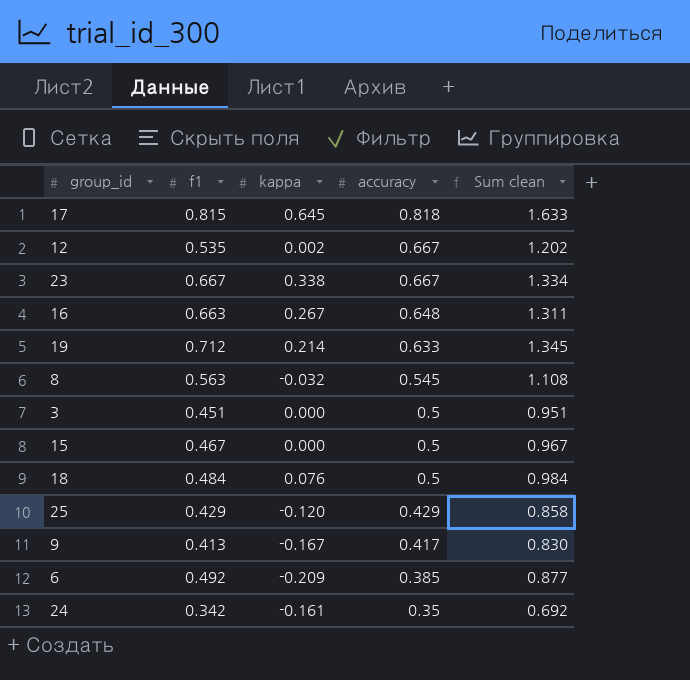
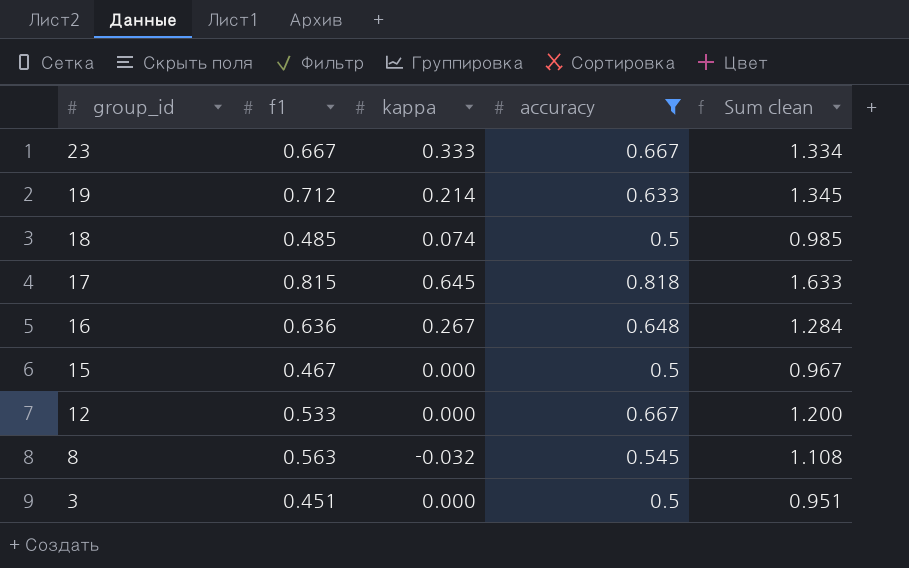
filter: none -> accuracy >= 0.5
row order: accuracy descending -> group_id descending
23 | kappa: 0.338 -> 0.333
18 | f1: 0.484 -> 0.485
18 | kappa: 0.076 -> 0.074
18 | Sum clean: 0.984 -> 0.985
16 | f1: 0.663 -> 0.636
16 | Sum clean: 1.311 -> 1.284
12 | f1: 0.535 -> 0.533
12 | kappa: 0.002 -> 0.000
12 | Sum clean: 1.202 -> 1.200

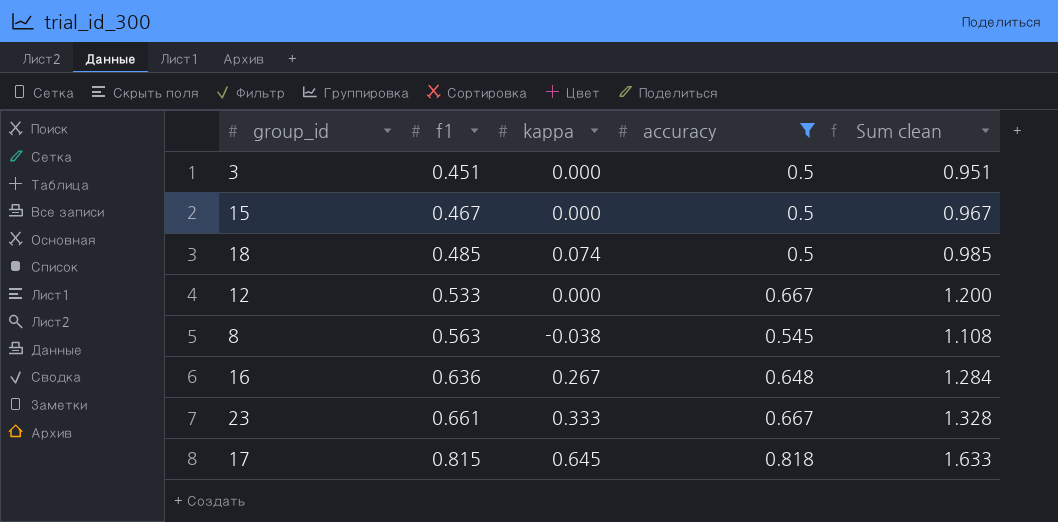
row order: group_id descending -> f1 ascending
row 19: 0.712 | 0.214 | 0.633 | 1.345 -> none
8 | kappa: -0.032 -> -0.038
23 | f1: 0.667 -> 0.661
23 | Sum clean: 1.334 -> 1.328

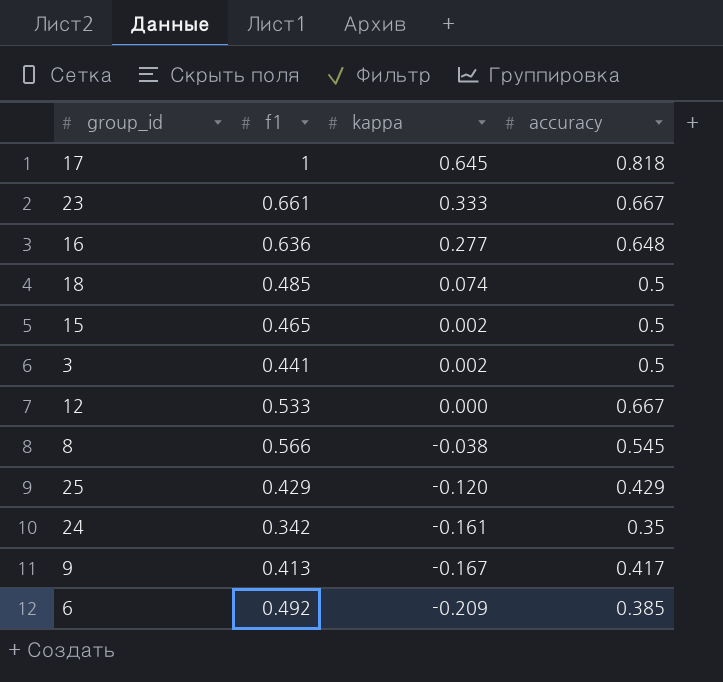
filter: accuracy >= 0.5 -> none
row order: f1 ascending -> kappa descending
column Sum clean | formula: [f1] + [accuracy] -> none
17 | f1: 0.815 -> 1
16 | kappa: 0.267 -> 0.277
15 | f1: 0.467 -> 0.465
15 | kappa: 0.000 -> 0.002
3 | f1: 0.451 -> 0.441
3 | kappa: 0.000 -> 0.002
8 | f1: 0.563 -> 0.566

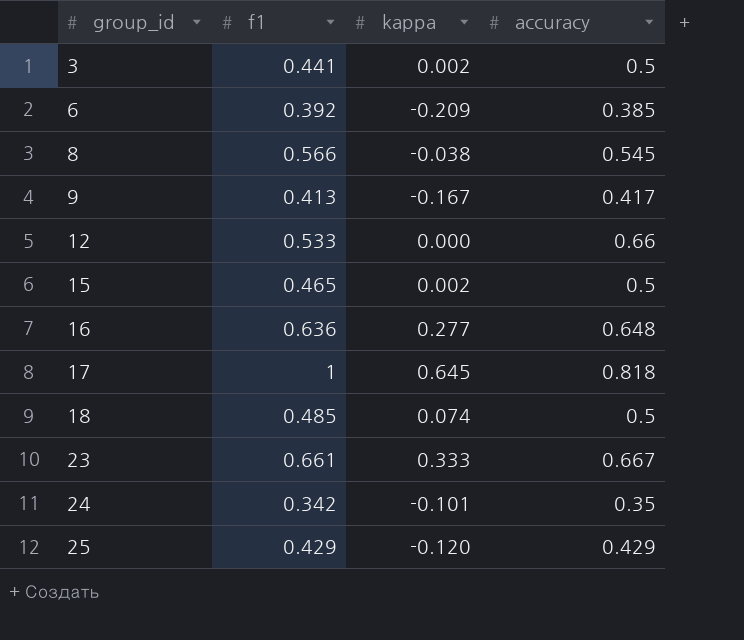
row order: kappa descending -> group_id ascending
6 | f1: 0.492 -> 0.392
12 | accuracy: 0.667 -> 0.66
24 | kappa: -0.161 -> -0.101

